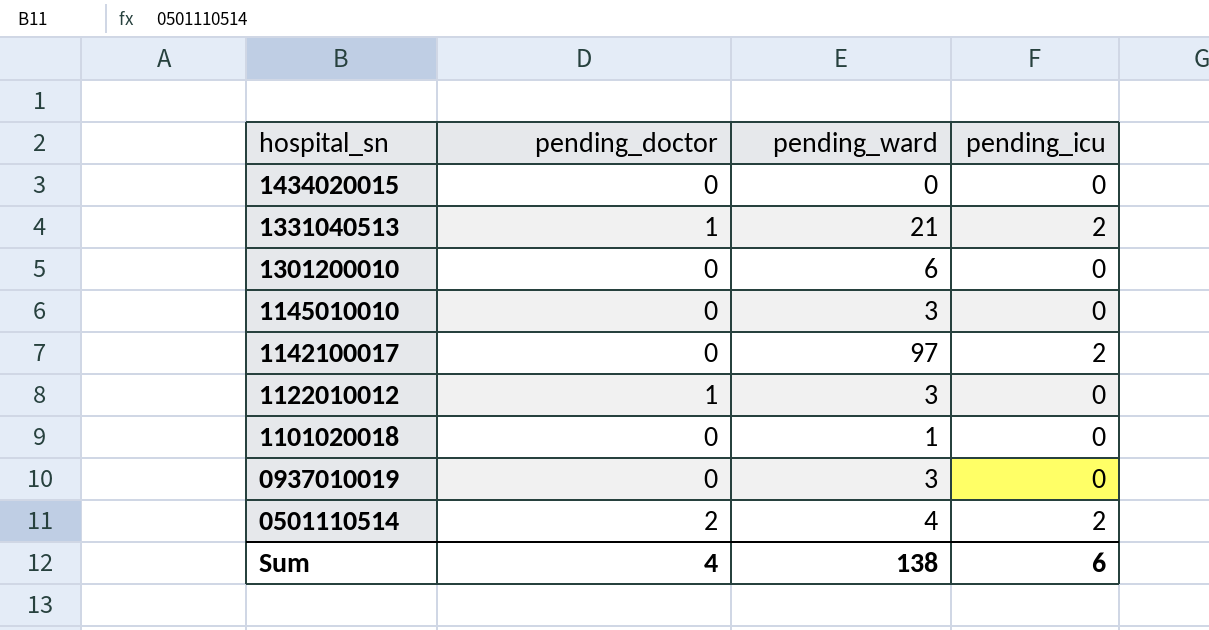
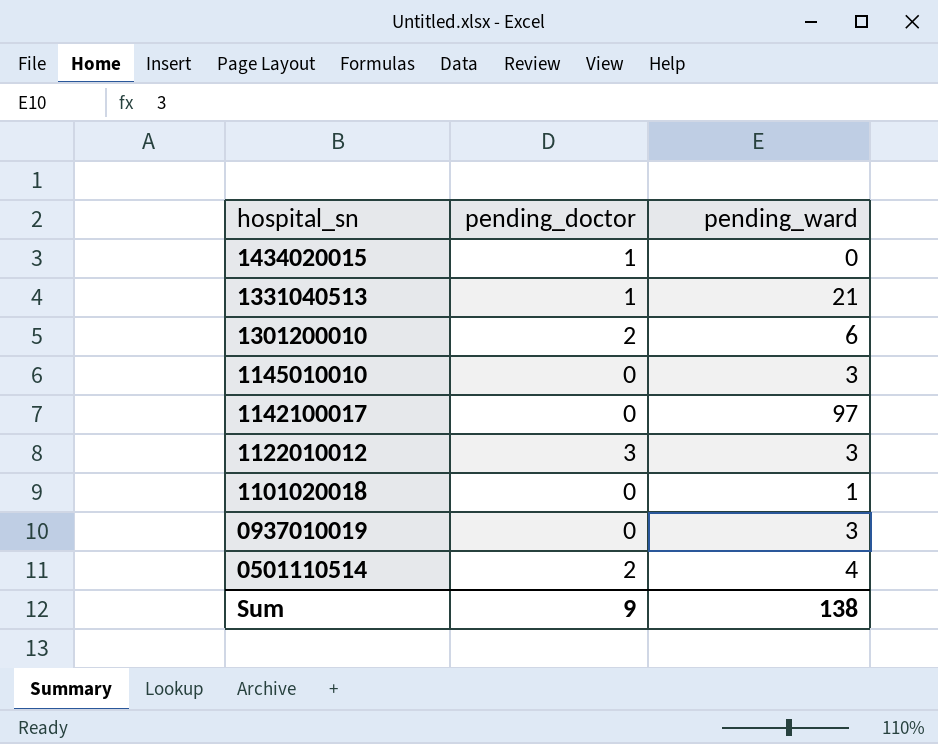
column pending_icu | position: 4 -> none
1434020015 | pending_doctor: 0 -> 1
1301200010 | pending_doctor: 0 -> 2
1122010012 | pending_doctor: 1 -> 3
Sum | pending_doctor: 4 -> 9

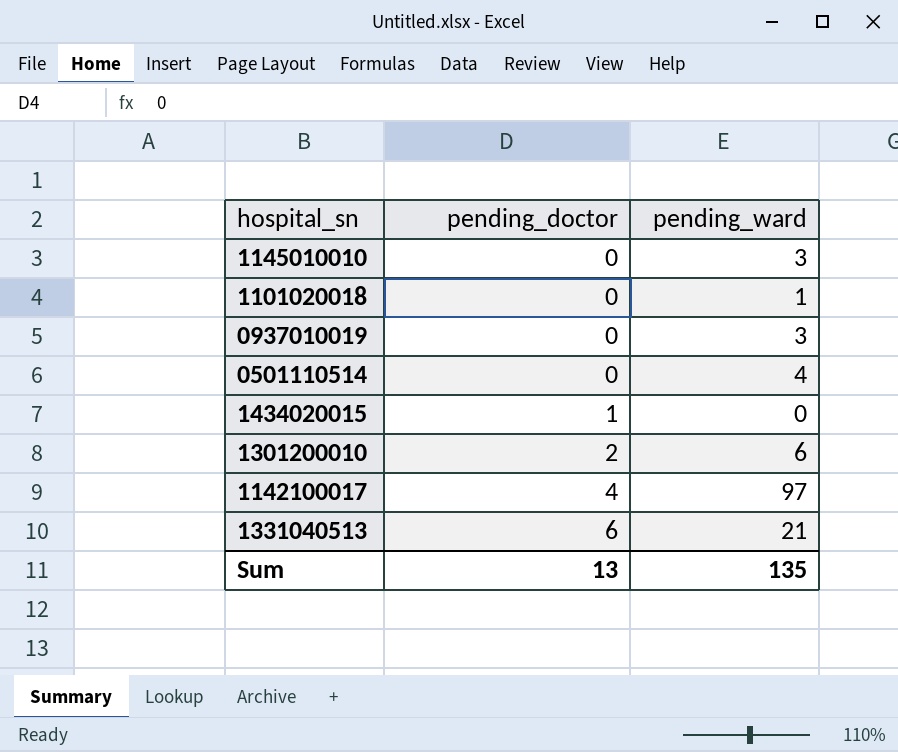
row order: hospital_sn descending -> pending_doctor ascending
row 1122010012: 3 | 3 -> none
0501110514 | pending_doctor: 2 -> 0
1142100017 | pending_doctor: 0 -> 4
1331040513 | pending_doctor: 1 -> 6
Sum | pending_doctor: 9 -> 13
Sum | pending_ward: 138 -> 135

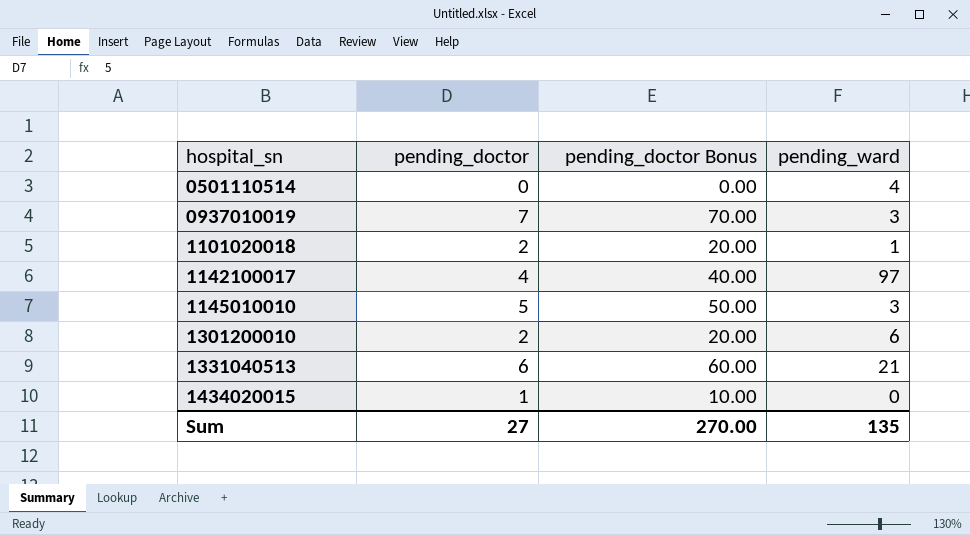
row order: pending_doctor ascending -> hospital_sn ascending
column pending_doctor Bonus | formula: none -> [pending_doctor] * 10
0937010019 | pending_doctor: 0 -> 7
1101020018 | pending_doctor: 0 -> 2
1145010010 | pending_doctor: 0 -> 5
Sum | pending_doctor: 13 -> 27

